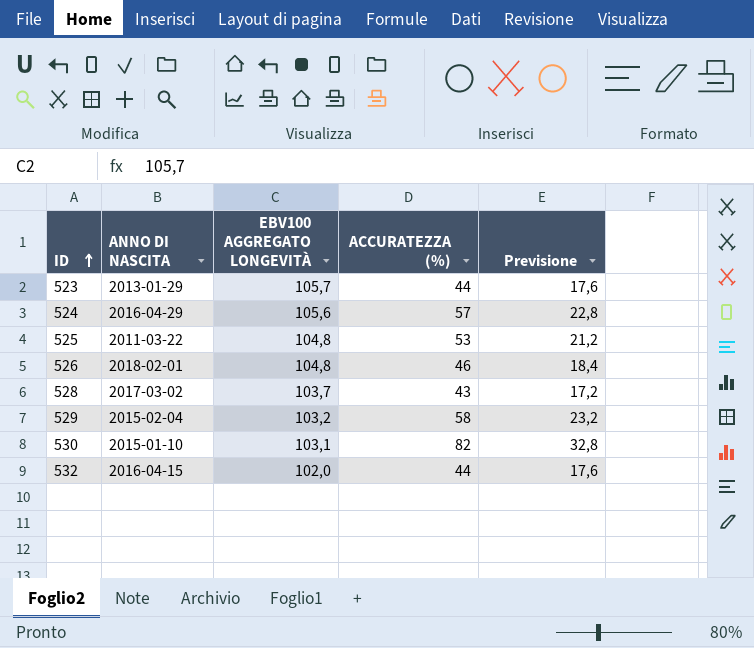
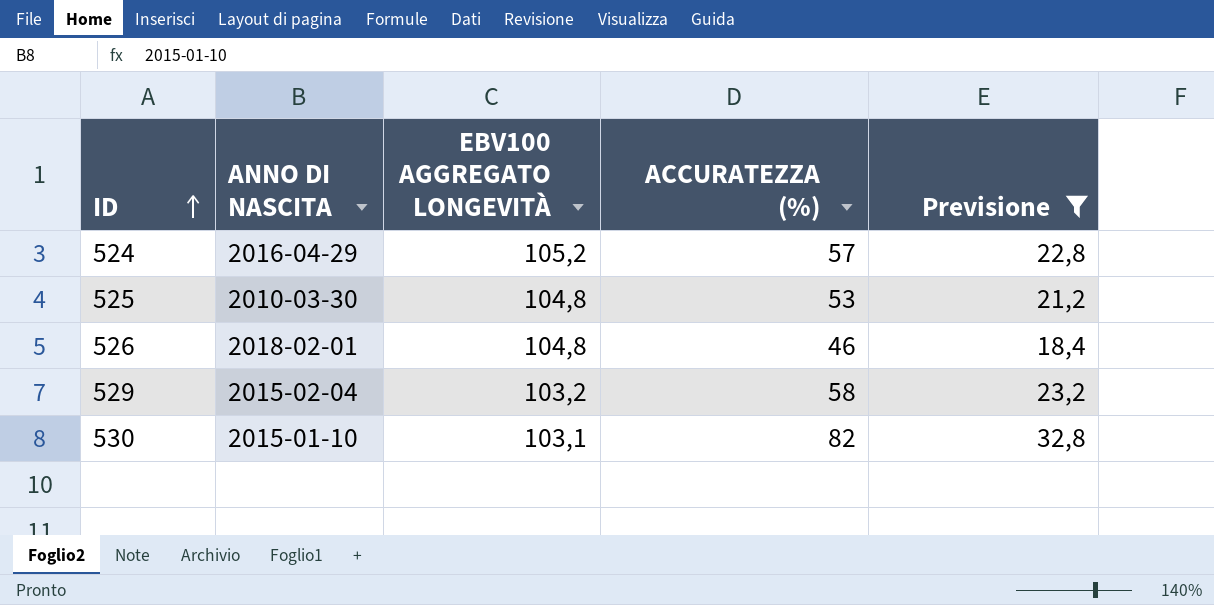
filter: none -> Previsione >= 18,4
524 | EBV100 AGGREGATO LONGEVITÀ: 105,6 -> 105,2
525 | ANNO DI NASCITA: 2011-03-22 -> 2010-03-30

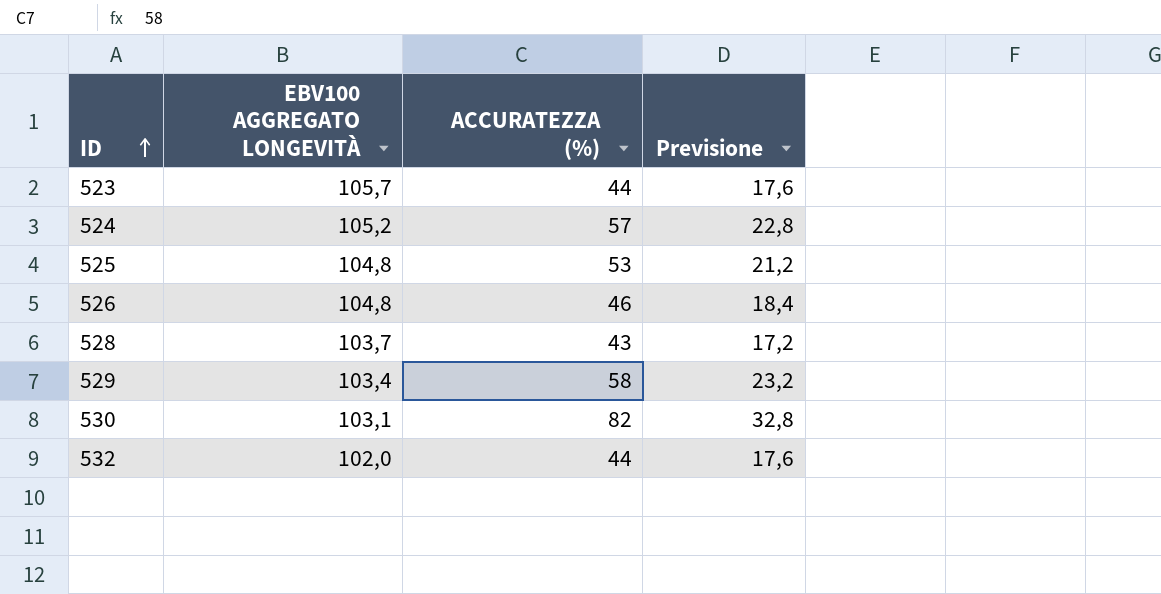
filter: Previsione >= 18,4 -> none
column ANNO DI NASCITA | position: 2 -> none
529 | EBV100 AGGREGATO LONGEVITÀ: 103,2 -> 103,4

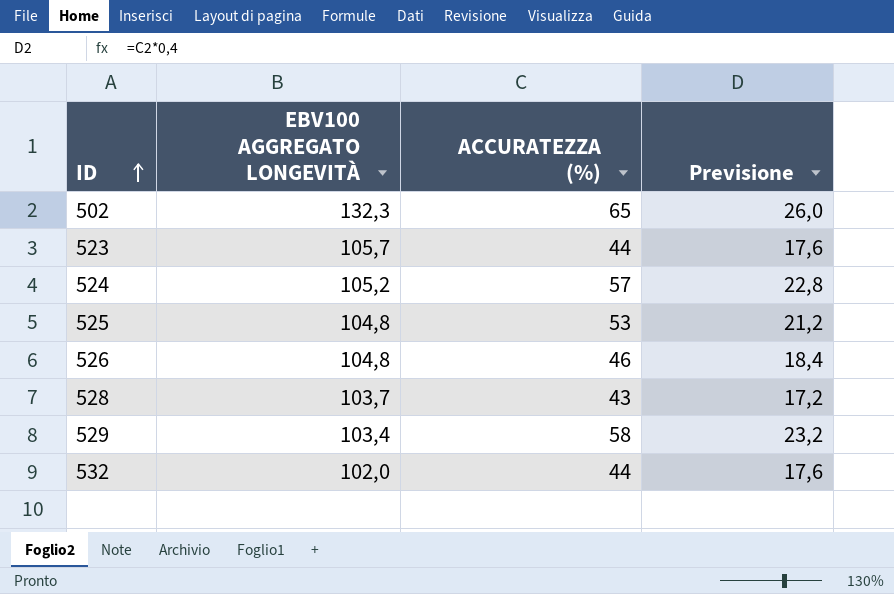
row 530: 103,1 | 82 | 32,8 -> none
row 502: none -> 132,3 | 65 | 26,0

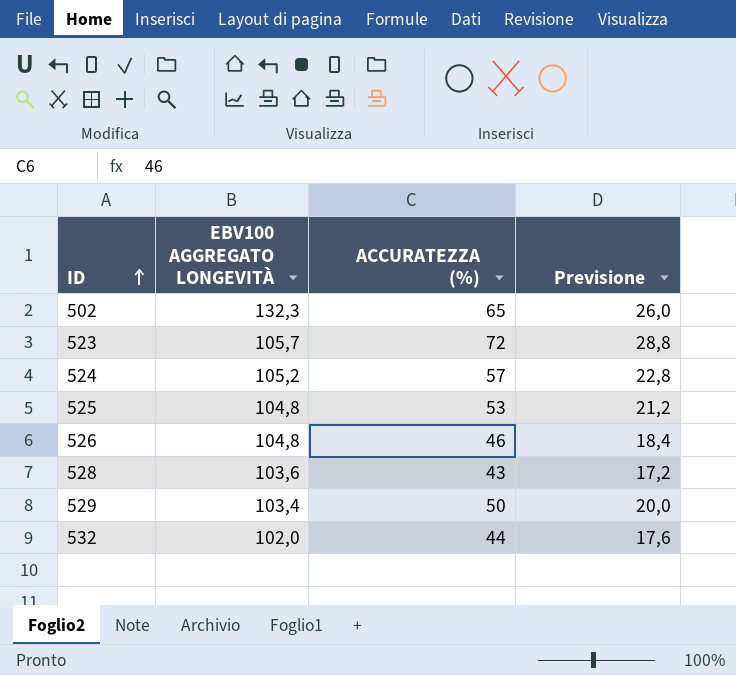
523 | ACCURATEZZA (%): 44 -> 72
523 | Previsione: 17,6 -> 28,8
528 | EBV100 AGGREGATO LONGEVITÀ: 103,7 -> 103,6
529 | ACCURATEZZA (%): 58 -> 50
529 | Previsione: 23,2 -> 20,0

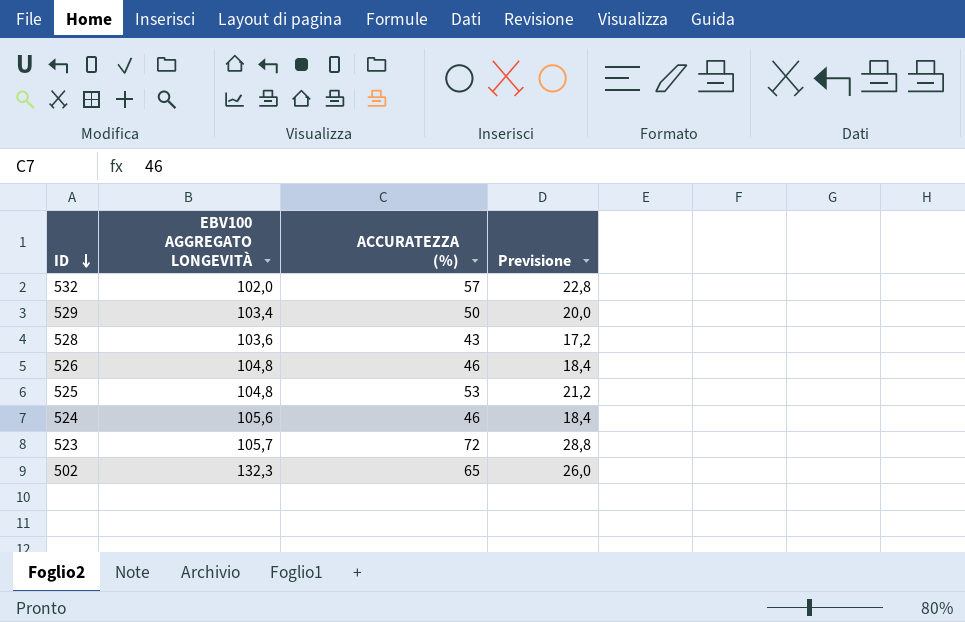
row order: ID ascending -> ID descending
532 | ACCURATEZZA (%): 44 -> 57
532 | Previsione: 17,6 -> 22,8
524 | EBV100 AGGREGATO LONGEVITÀ: 105,2 -> 105,6
524 | ACCURATEZZA (%): 57 -> 46
524 | Previsione: 22,8 -> 18,4

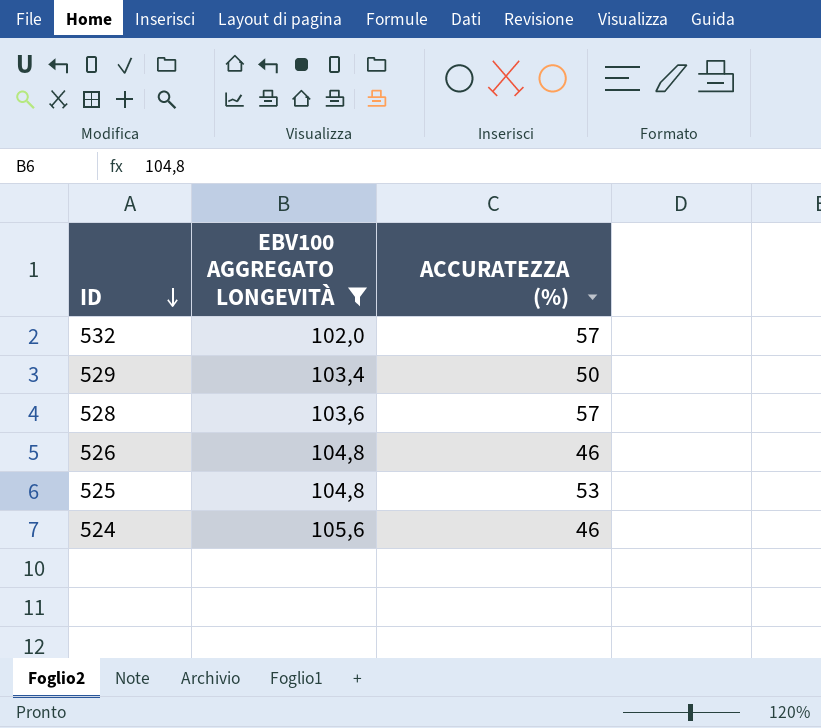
filter: none -> EBV100 AGGREGATO LONGEVITÀ <= 105,6
column Previsione | formula: [ACCURATEZZA (%)] * 0,4 -> none
528 | ACCURATEZZA (%): 43 -> 57

